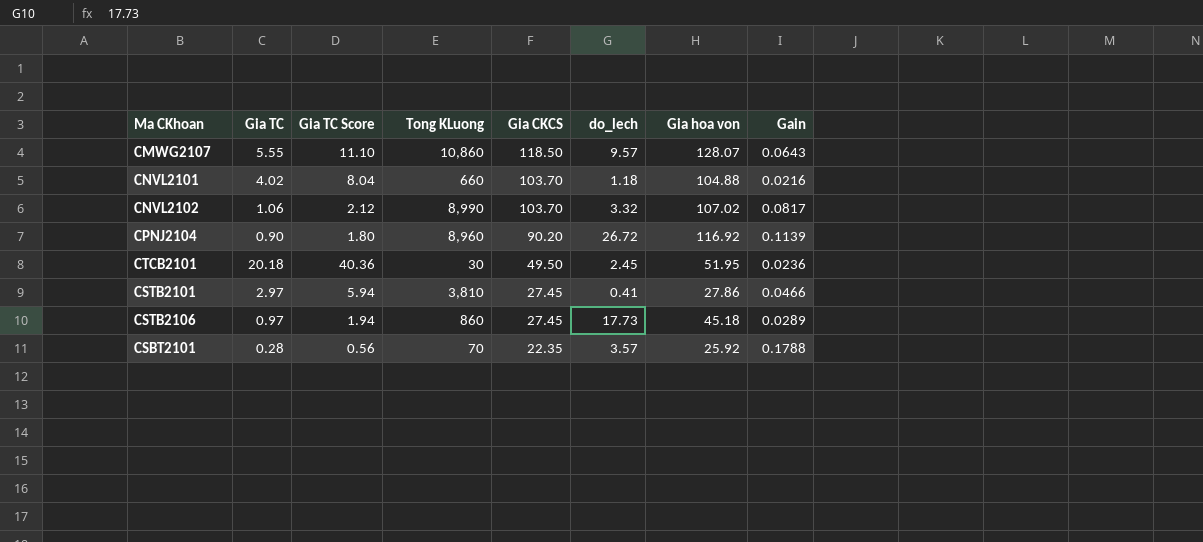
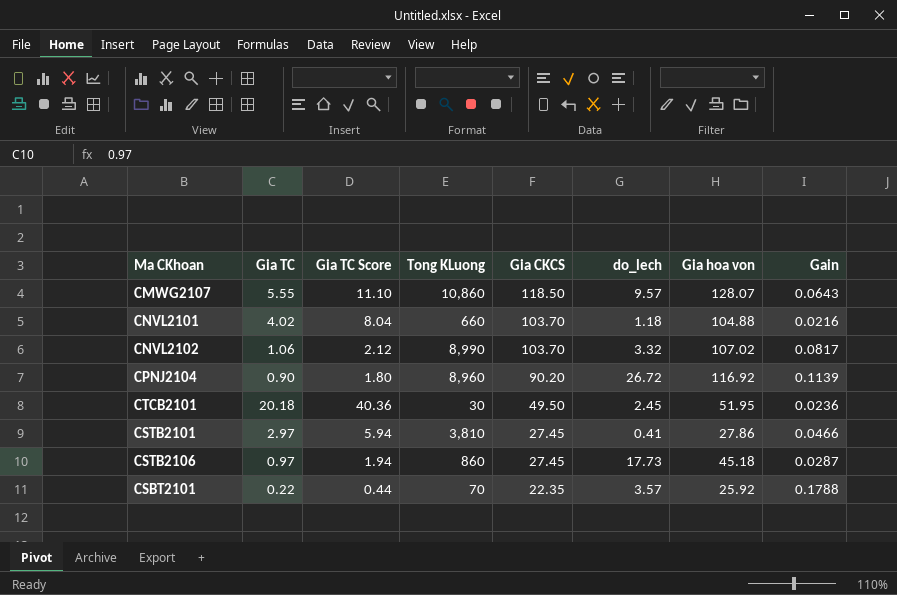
CSTB2106 | Gain: 0.0289 -> 0.0287
CSBT2101 | Gia TC: 0.28 -> 0.22
CSBT2101 | Gia TC Score: 0.56 -> 0.44

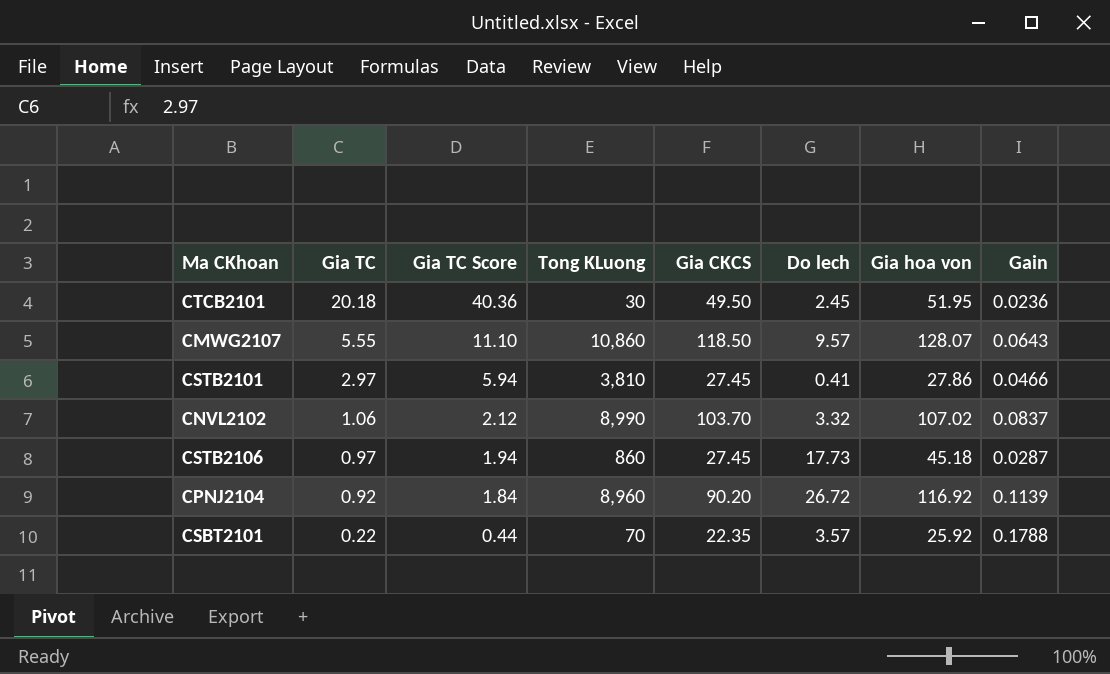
row order: Gia CKCS descending -> Gia TC descending
column name: do_lech -> Do lech
row CNVL2101: 4.02 | 8.04 | 660 | 103.70 | 1.18 | 104.88 | 0.0216 -> none
CNVL2102 | Gain: 0.0817 -> 0.0837
CPNJ2104 | Gia TC: 0.90 -> 0.92
CPNJ2104 | Gia TC Score: 1.80 -> 1.84

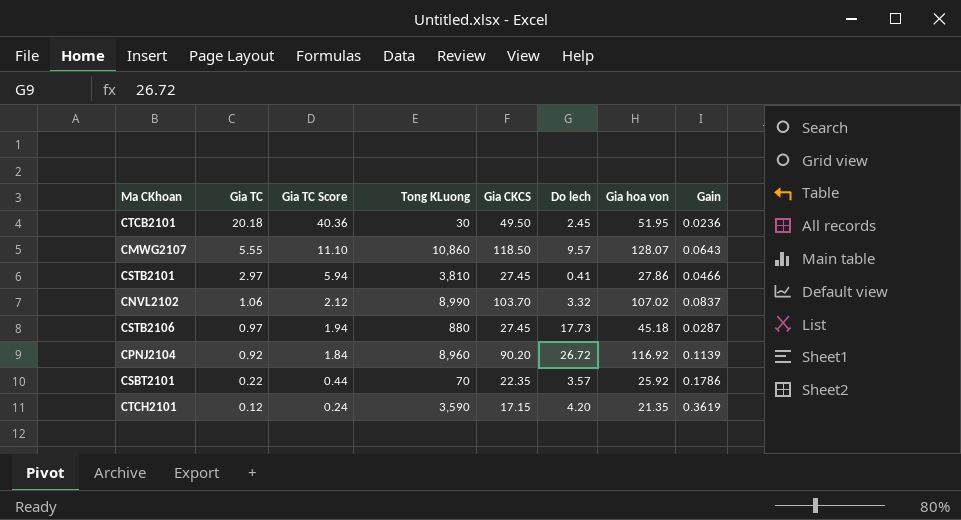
CSTB2106 | Tong KLuong: 860 -> 880
CSBT2101 | Gain: 0.1788 -> 0.1786
row CTCH2101: none -> 0.12 | 0.24 | 3,590 | 17.15 | 4.20 | 21.35 | 0.3619

